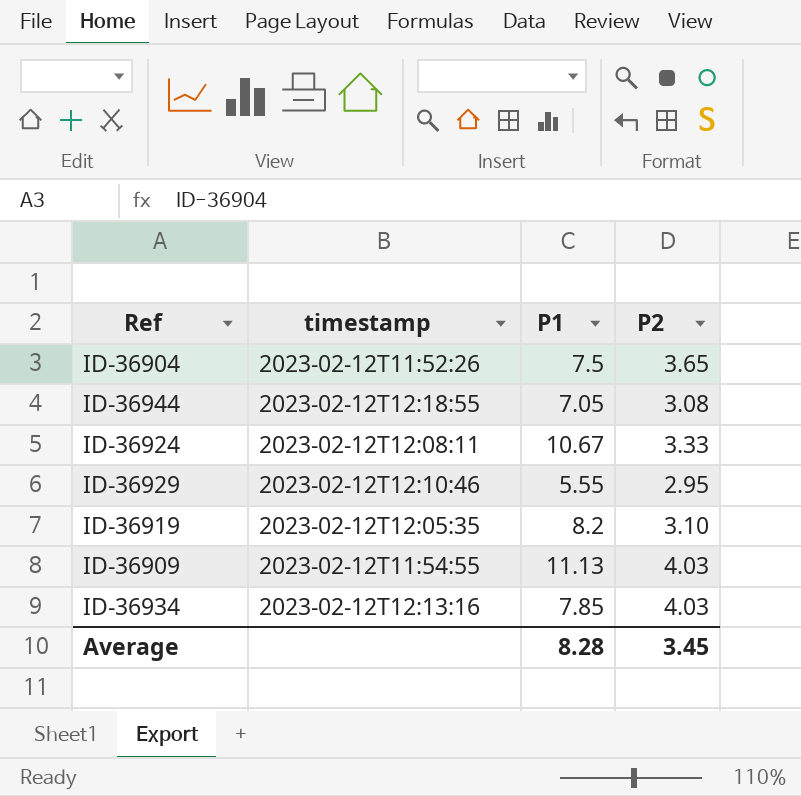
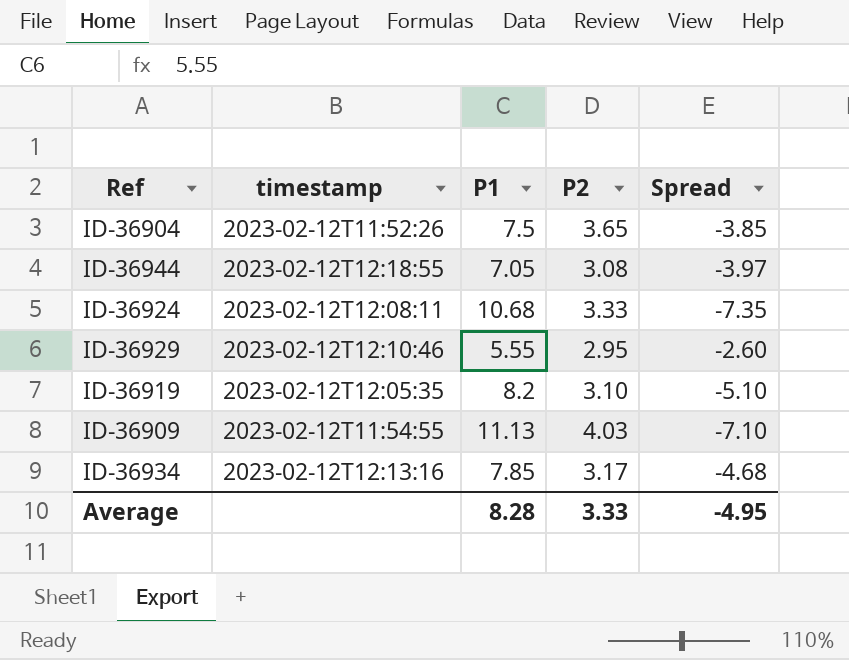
column Spread | formula: none -> [P2] - [P1]
ID-36924 | P1: 10.67 -> 10.68
ID-36934 | P2: 4.03 -> 3.17
Average | P2: 3.45 -> 3.33

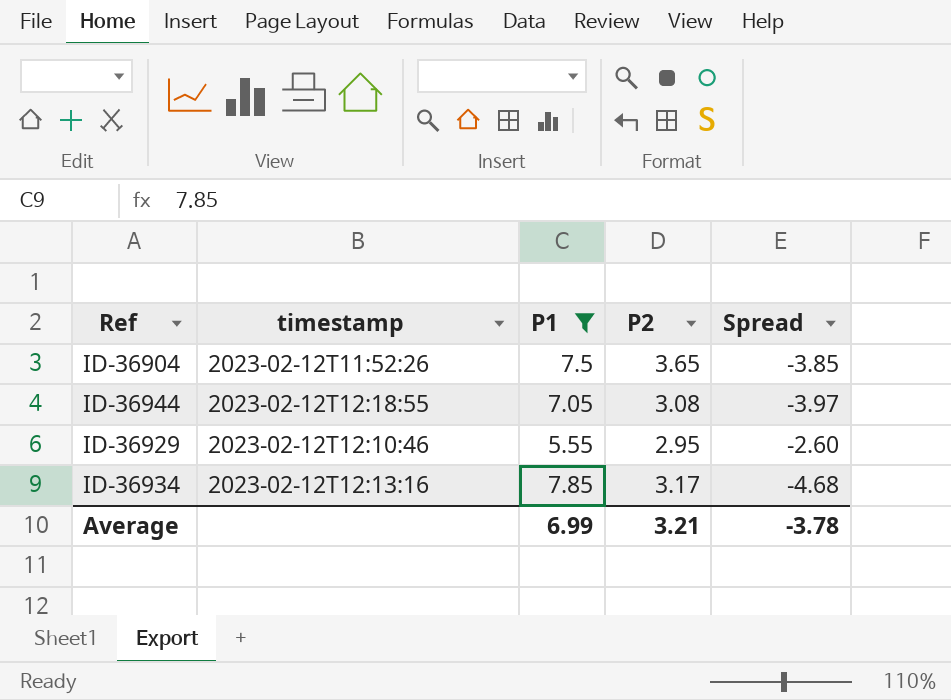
filter: none -> P1 <= 7.85
Average | P1: 8.28 -> 6.99
Average | P2: 3.33 -> 3.21
Average | Spread: -4.95 -> -3.78

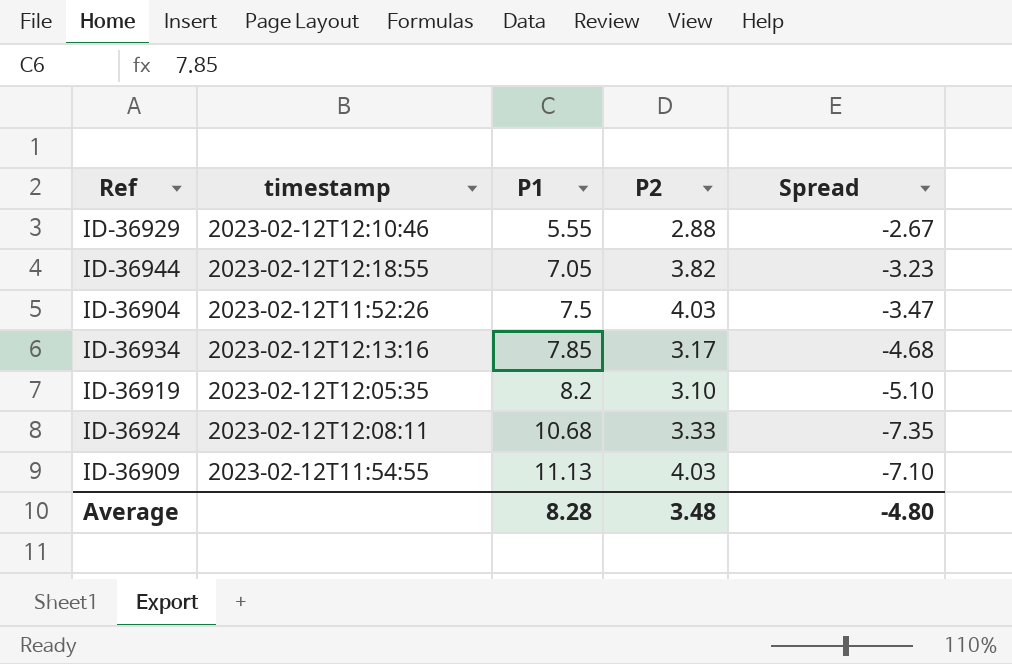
filter: P1 <= 7.85 -> none
row order: none -> P1 ascending
ID-36929 | P2: 2.95 -> 2.88
ID-36929 | Spread: -2.60 -> -2.67
ID-36944 | P2: 3.08 -> 3.82
ID-36944 | Spread: -3.97 -> -3.23
ID-36904 | P2: 3.65 -> 4.03
ID-36904 | Spread: -3.85 -> -3.47
Average | P1: 6.99 -> 8.28
Average | P2: 3.21 -> 3.48
Average | Spread: -3.78 -> -4.80

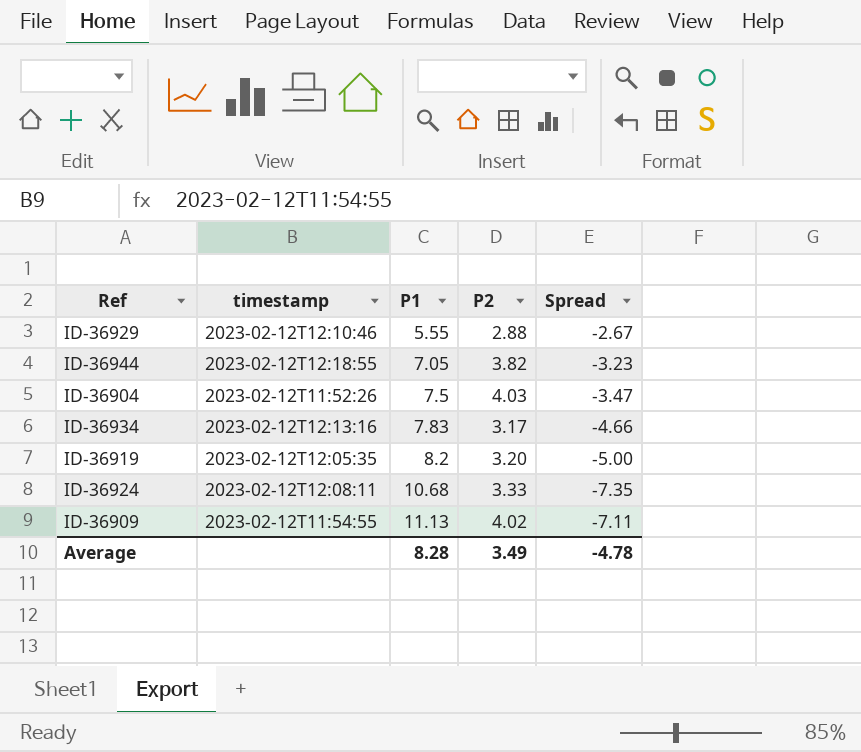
ID-36934 | P1: 7.85 -> 7.83
ID-36934 | Spread: -4.68 -> -4.66
ID-36919 | P2: 3.10 -> 3.20
ID-36919 | Spread: -5.10 -> -5.00
ID-36909 | P2: 4.03 -> 4.02
ID-36909 | Spread: -7.10 -> -7.11
Average | P2: 3.48 -> 3.49
Average | Spread: -4.80 -> -4.78

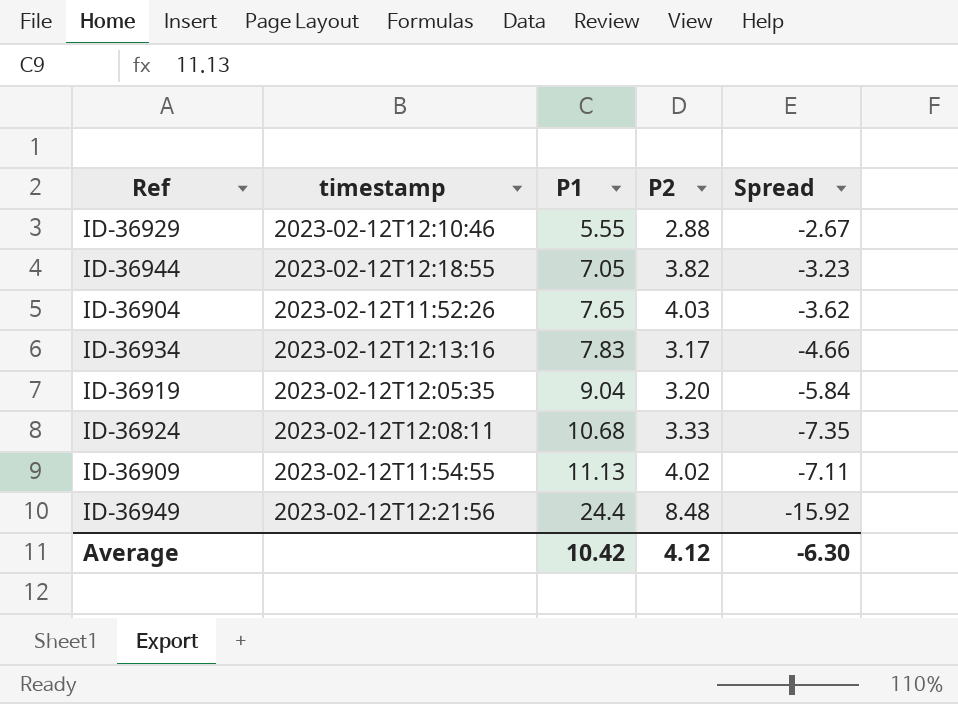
ID-36904 | P1: 7.5 -> 7.65
ID-36904 | Spread: -3.47 -> -3.62
ID-36919 | P1: 8.2 -> 9.04
ID-36919 | Spread: -5.00 -> -5.84
row ID-36949: none -> 2023-02-12T12:21:56 | 24.4 | 8.48 | -15.92
Average | P1: 8.28 -> 10.42
Average | P2: 3.49 -> 4.12
Average | Spread: -4.78 -> -6.30

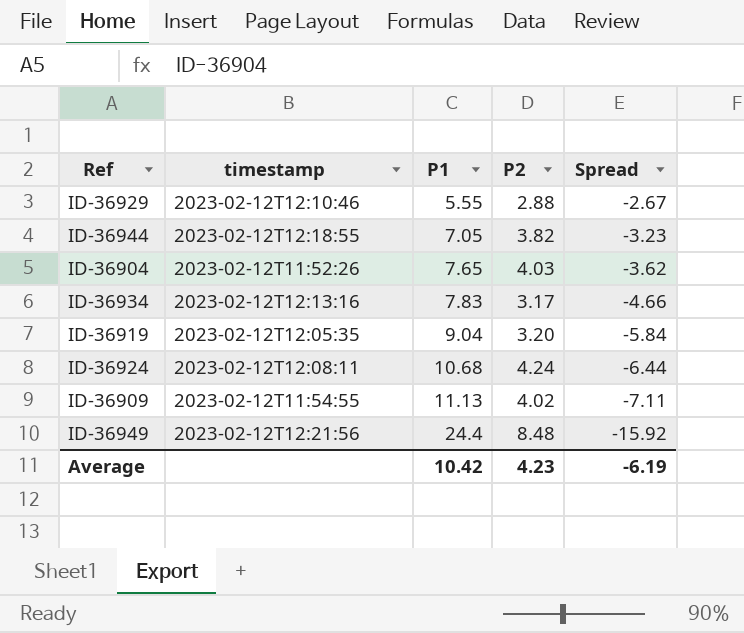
ID-36924 | P2: 3.33 -> 4.24
ID-36924 | Spread: -7.35 -> -6.44
Average | P2: 4.12 -> 4.23
Average | Spread: -6.30 -> -6.19

